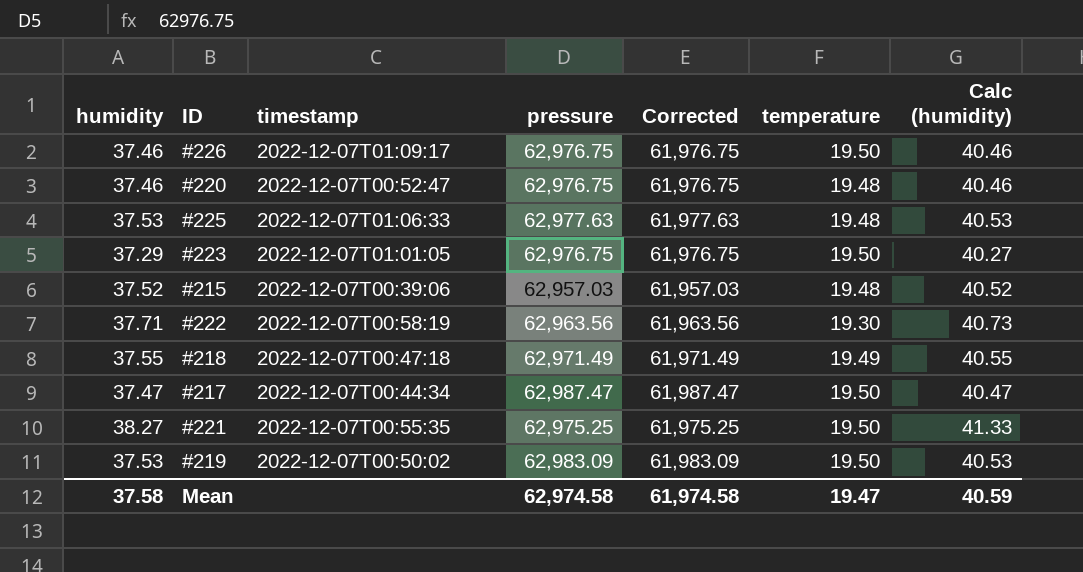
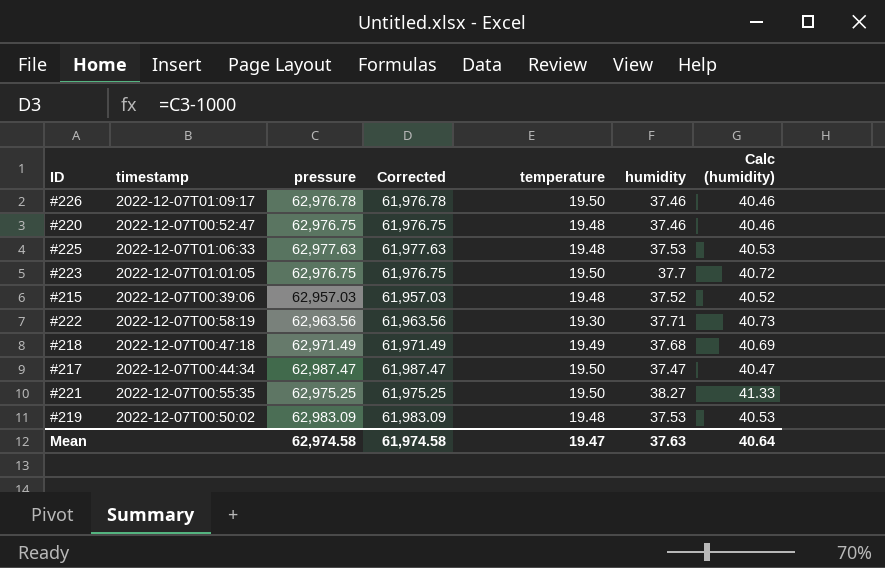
column humidity | position: 1 -> 6
#226 | pressure: 62,976.75 -> 62,976.78
#226 | Corrected: 61,976.75 -> 61,976.78
#223 | humidity: 37.29 -> 37.7
#223 | Calc (humidity): 40.27 -> 40.72
#218 | humidity: 37.55 -> 37.68
#218 | Calc (humidity): 40.55 -> 40.69
#219 | temperature: 19.50 -> 19.48
Mean | humidity: 37.58 -> 37.63
Mean | Calc (humidity): 40.59 -> 40.64

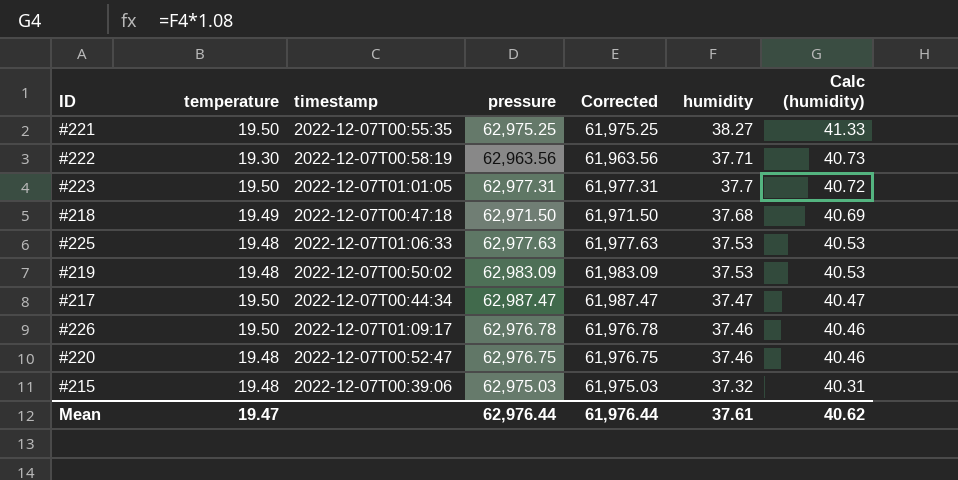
row order: none -> humidity descending
column temperature | position: 5 -> 2
#223 | pressure: 62,976.75 -> 62,977.31
#223 | Corrected: 61,976.75 -> 61,977.31
#218 | pressure: 62,971.49 -> 62,971.50
#218 | Corrected: 61,971.49 -> 61,971.50
#215 | pressure: 62,957.03 -> 62,975.03
#215 | Corrected: 61,957.03 -> 61,975.03
#215 | humidity: 37.52 -> 37.32
#215 | Calc (humidity): 40.52 -> 40.31
Mean | pressure: 62,974.58 -> 62,976.44
Mean | Corrected: 61,974.58 -> 61,976.44
Mean | humidity: 37.63 -> 37.61
Mean | Calc (humidity): 40.64 -> 40.62

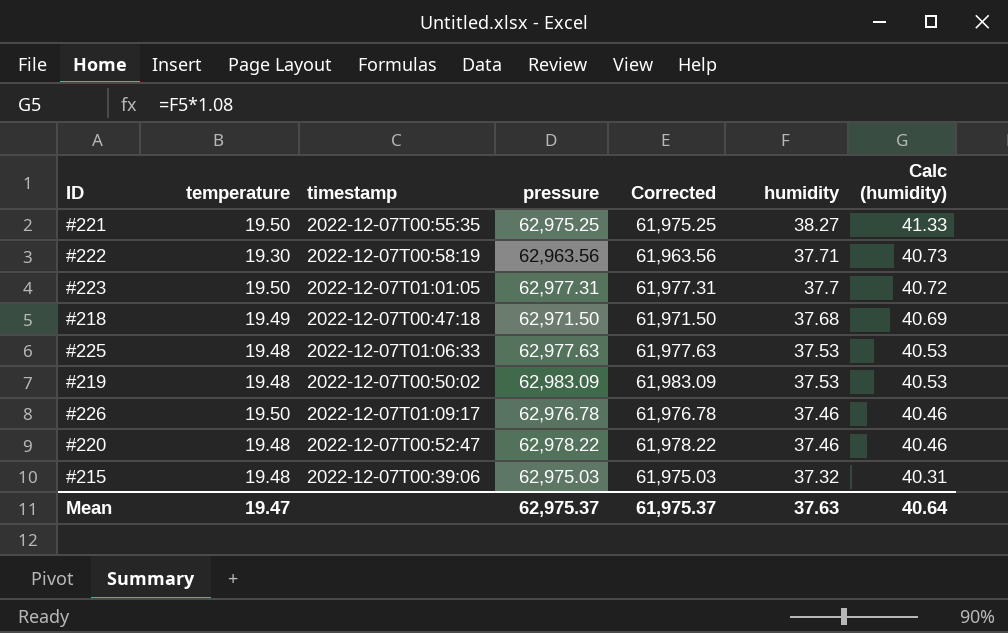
row #217: 19.50 | 2022-12-07T00:44:34 | 62,987.47 | 61,987.47 | 37.47 | 40.47 -> none
#220 | pressure: 62,976.75 -> 62,978.22
#220 | Corrected: 61,976.75 -> 61,978.22
Mean | pressure: 62,976.44 -> 62,975.37
Mean | Corrected: 61,976.44 -> 61,975.37
Mean | humidity: 37.61 -> 37.63
Mean | Calc (humidity): 40.62 -> 40.64

